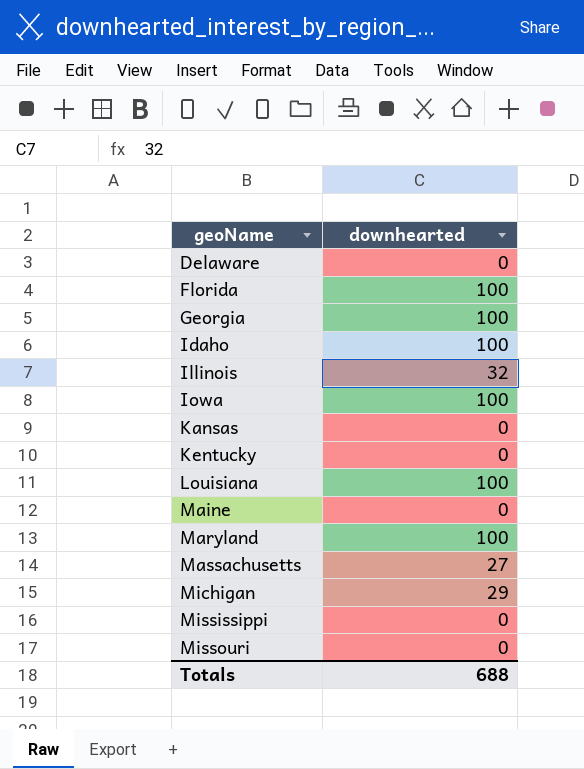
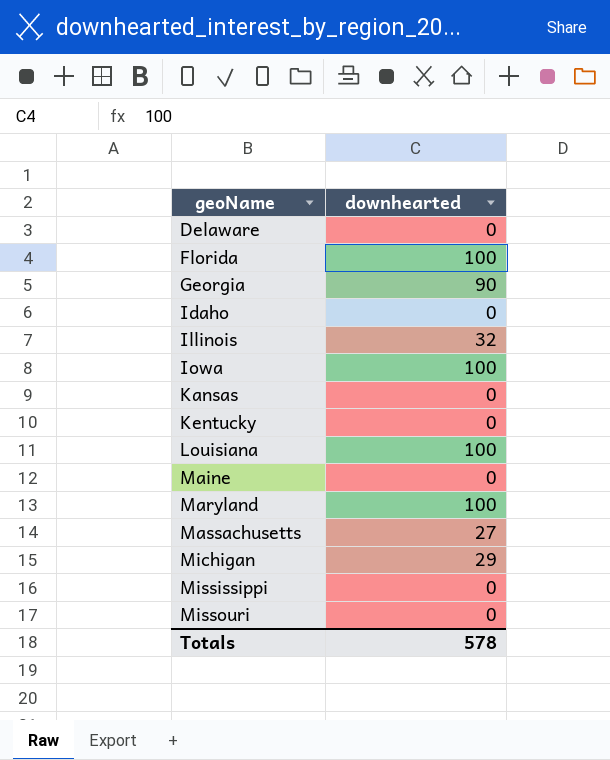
Georgia | downhearted: 100 -> 90
Idaho | downhearted: 100 -> 0
Totals | downhearted: 688 -> 578

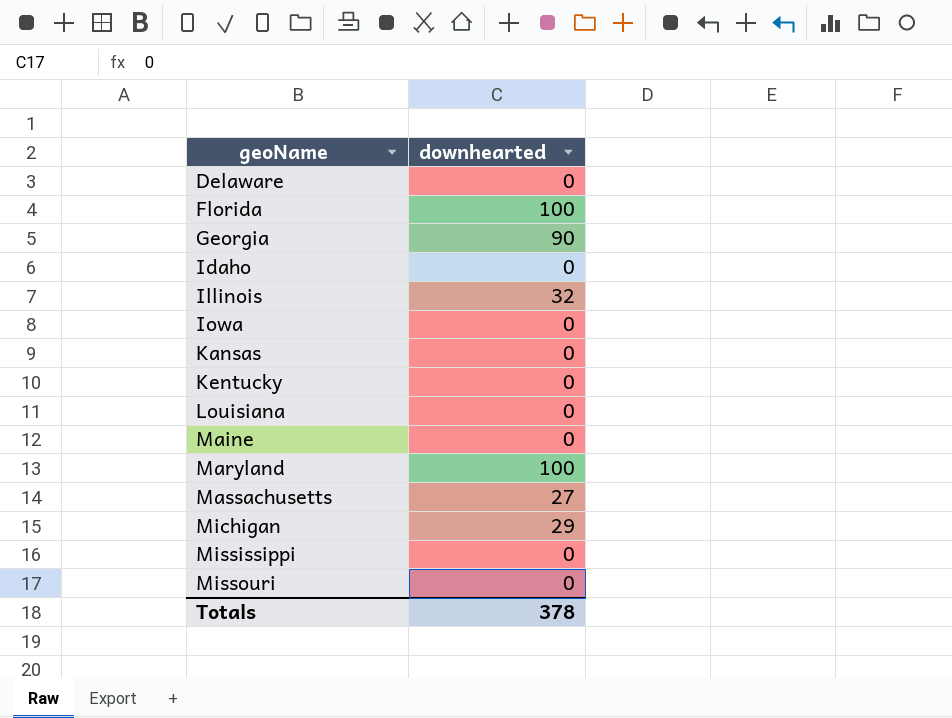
Iowa | downhearted: 100 -> 0
Louisiana | downhearted: 100 -> 0
Totals | downhearted: 578 -> 378

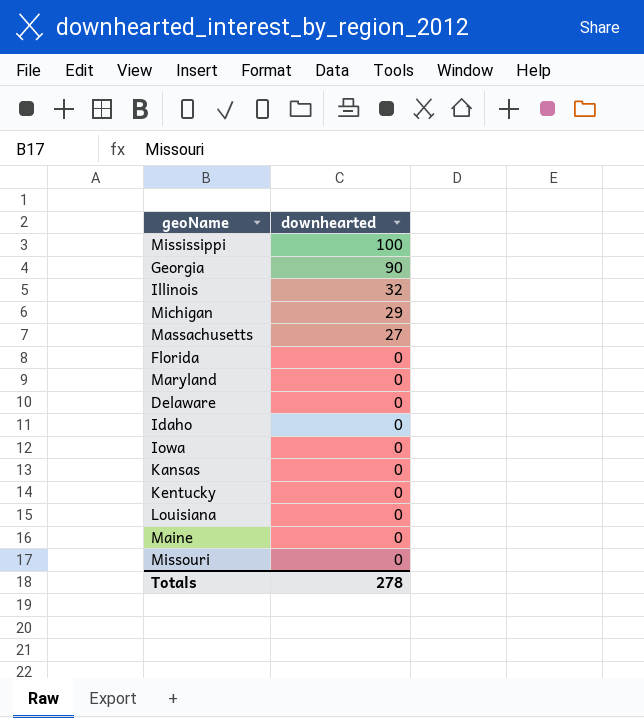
row order: geoName ascending -> downhearted descending
Mississippi | downhearted: 0 -> 100
Florida | downhearted: 100 -> 0
Maryland | downhearted: 100 -> 0
Totals | downhearted: 378 -> 278

